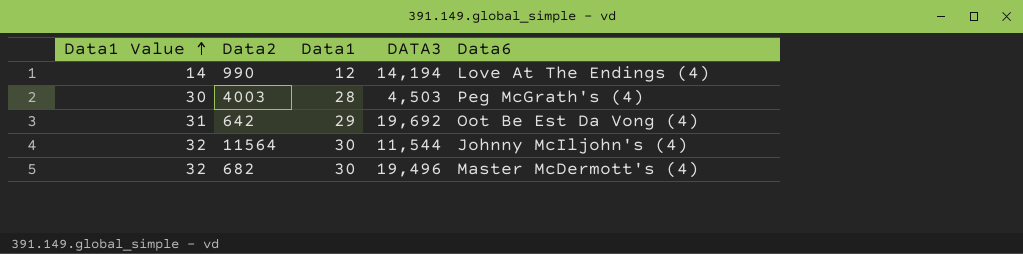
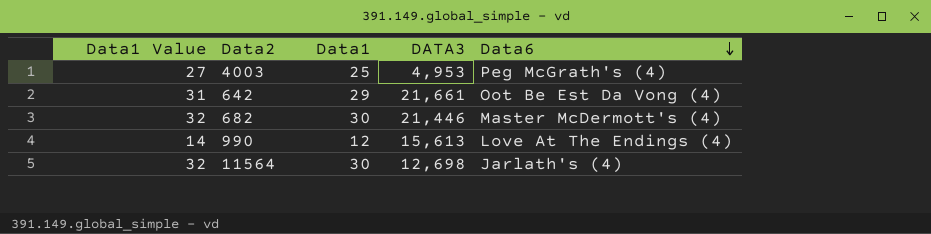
row order: Data1 Value ascending -> Data6 descending
4003 | Data1 Value: 30 -> 27
4003 | Data1: 28 -> 25
4003 | DATA3: 4,503 -> 4,953
642 | DATA3: 19,692 -> 21,661
682 | DATA3: 19,496 -> 21,446
990 | DATA3: 14,194 -> 15,613
11564 | DATA3: 11,544 -> 12,698
11564 | Data6: Johnny McIljohn's (4) -> Jarlath's (4)

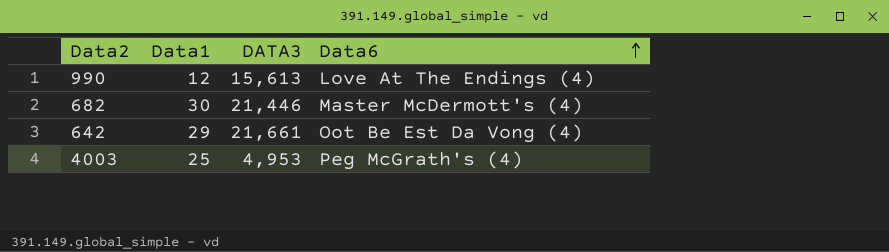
row order: Data6 descending -> Data6 ascending
column Data1 Value | formula: [Data1] + 2 -> none
row 11564: 32 | 30 | 12,698 | Jarlath's (4) -> none

